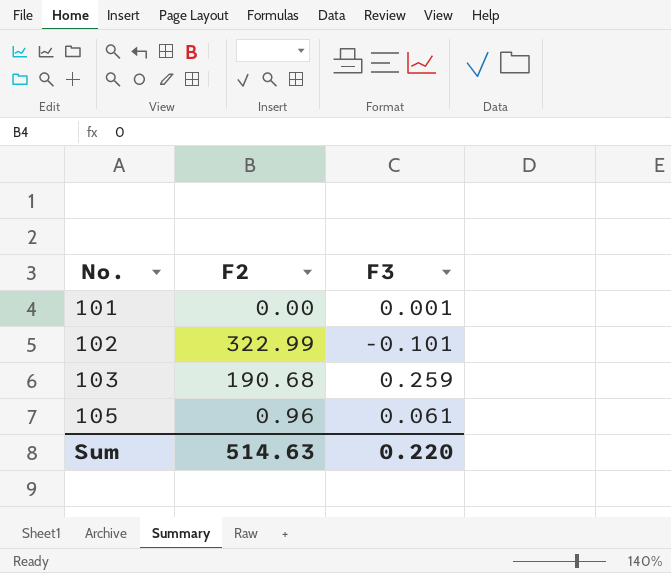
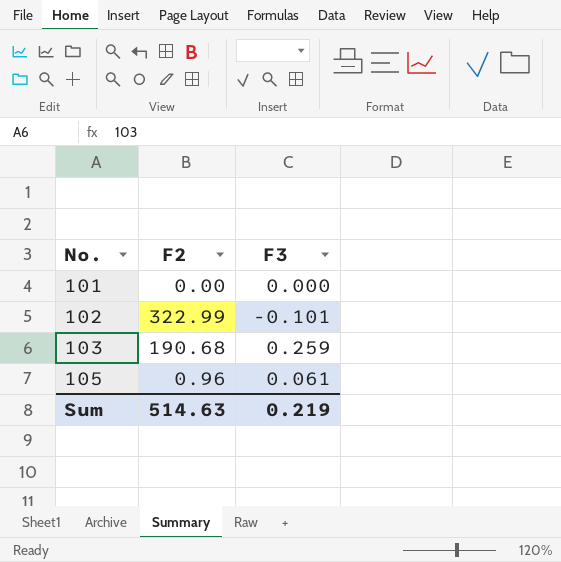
101 | F3: 0.001 -> 0.000
Sum | F3: 0.220 -> 0.219

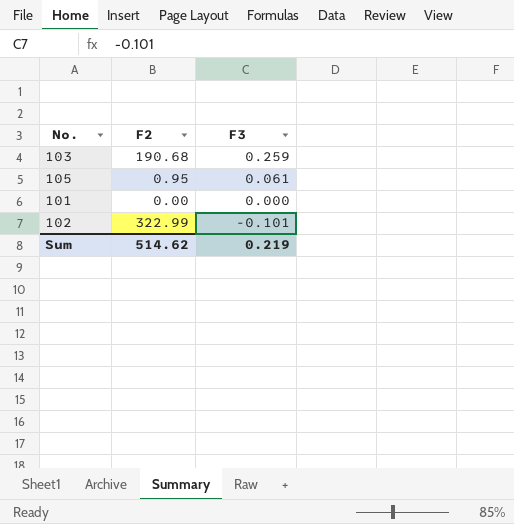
row order: No. ascending -> F3 descending
105 | F2: 0.96 -> 0.95
Sum | F2: 514.63 -> 514.62

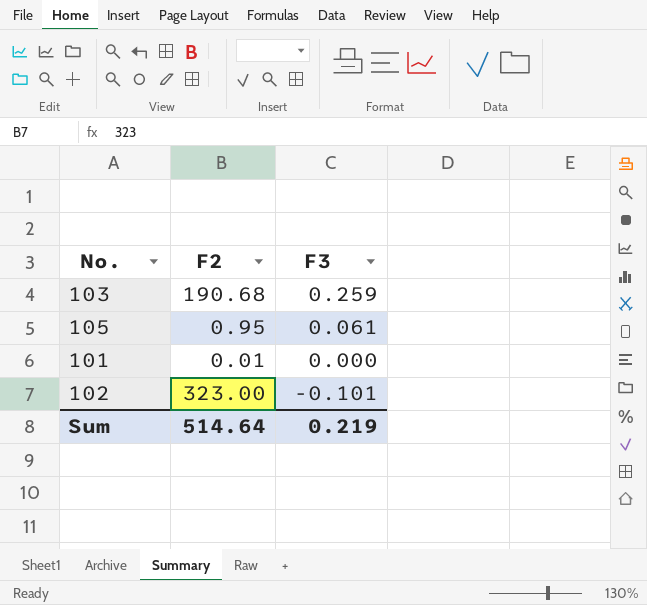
101 | F2: 0.00 -> 0.01
102 | F2: 322.99 -> 323.00
Sum | F2: 514.62 -> 514.64

